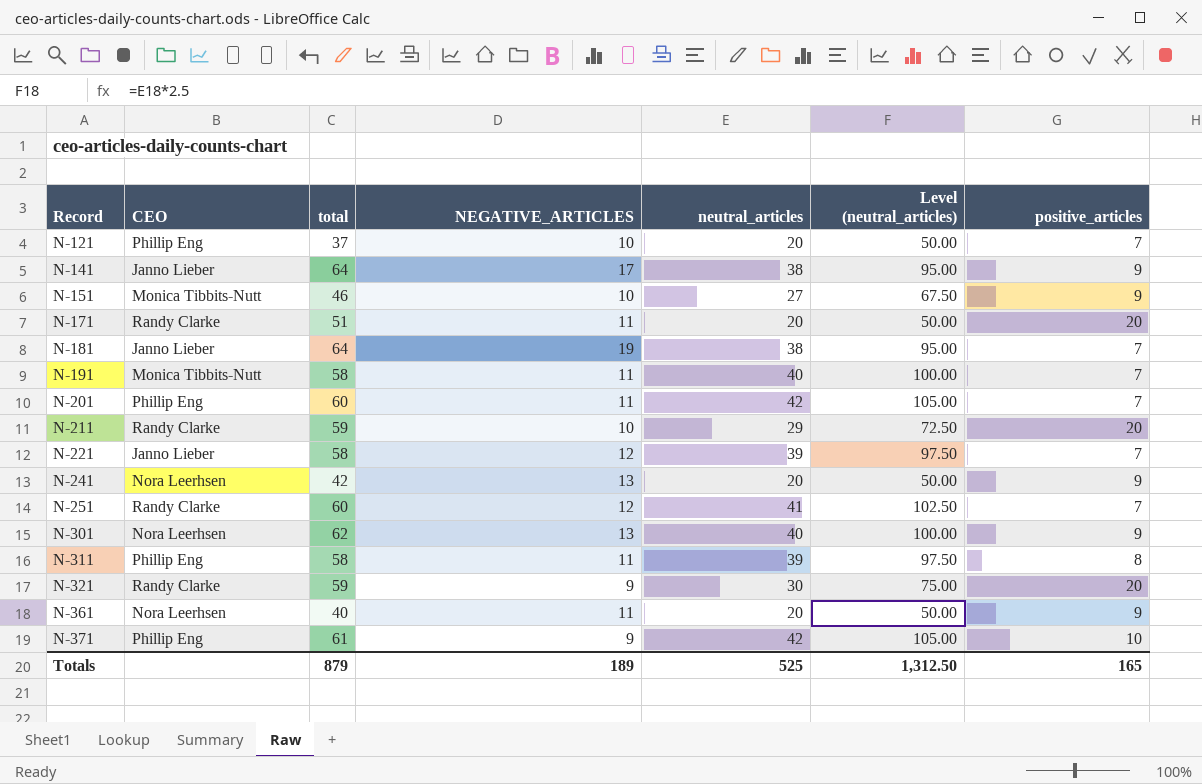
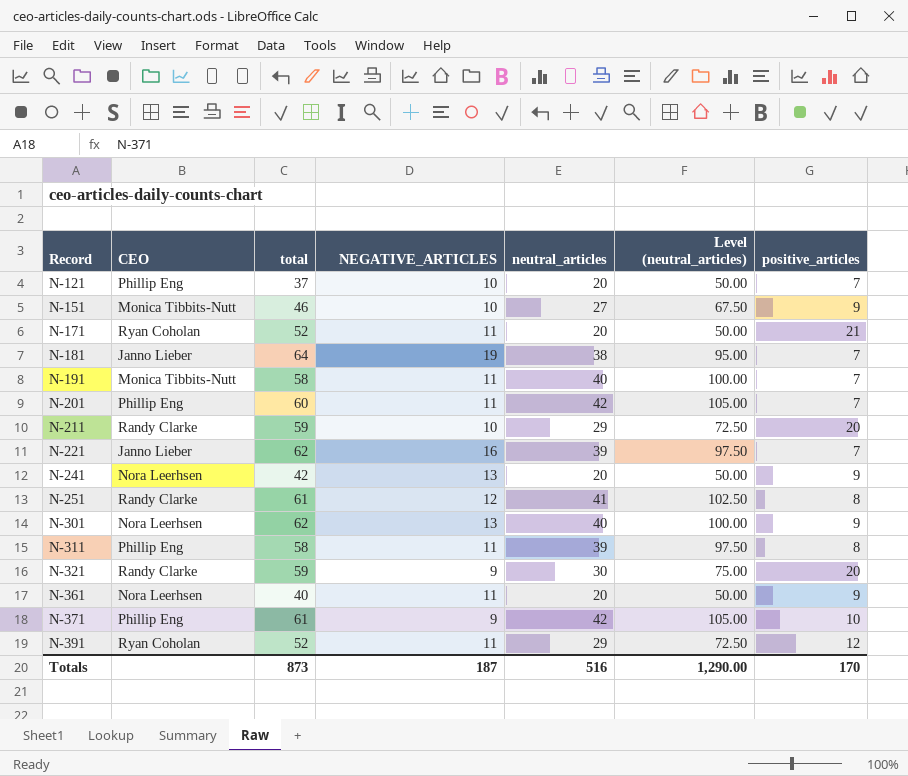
row N-141: Janno Lieber | 64 | 17 | 38 | 95.00 | 9 -> none
N-171 | CEO: Randy Clarke -> Ryan Coholan
N-171 | total: 51 -> 52
N-171 | positive_articles: 20 -> 21
N-221 | total: 58 -> 62
N-221 | NEGATIVE_ARTICLES: 12 -> 16
N-251 | total: 60 -> 61
N-251 | positive_articles: 7 -> 8
row N-391: none -> Ryan Coholan | 52 | 11 | 29 | 72.50 | 12
Totals | total: 879 -> 873
Totals | NEGATIVE_ARTICLES: 189 -> 187
Totals | neutral_articles: 525 -> 516
Totals | Level (neutral_articles): 1,312.50 -> 1,290.00
Totals | positive_articles: 165 -> 170

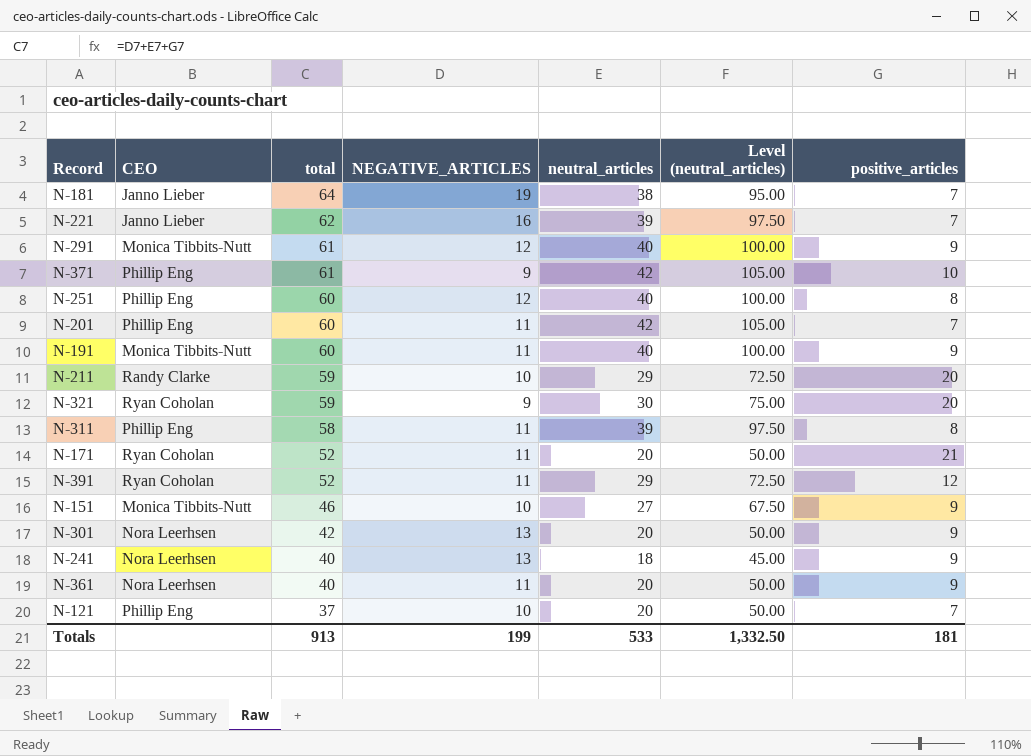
row order: Record ascending -> total descending
row N-291: none -> Monica Tibbits-Nutt | 61 | 12 | 40 | 100.00 | 9
N-251 | CEO: Randy Clarke -> Phillip Eng
N-251 | total: 61 -> 60
N-251 | neutral_articles: 41 -> 40
N-251 | Level (neutral_articles): 102.50 -> 100.00
N-191 | total: 58 -> 60
N-191 | positive_articles: 7 -> 9
N-321 | CEO: Randy Clarke -> Ryan Coholan
N-301 | total: 62 -> 42
N-301 | neutral_articles: 40 -> 20
N-301 | Level (neutral_articles): 100.00 -> 50.00
N-241 | total: 42 -> 40
N-241 | neutral_articles: 20 -> 18
N-241 | Level (neutral_articles): 50.00 -> 45.00
Totals | total: 873 -> 913
Totals | NEGATIVE_ARTICLES: 187 -> 199
Totals | neutral_articles: 516 -> 533
Totals | Level (neutral_articles): 1,290.00 -> 1,332.50
Totals | positive_articles: 170 -> 181

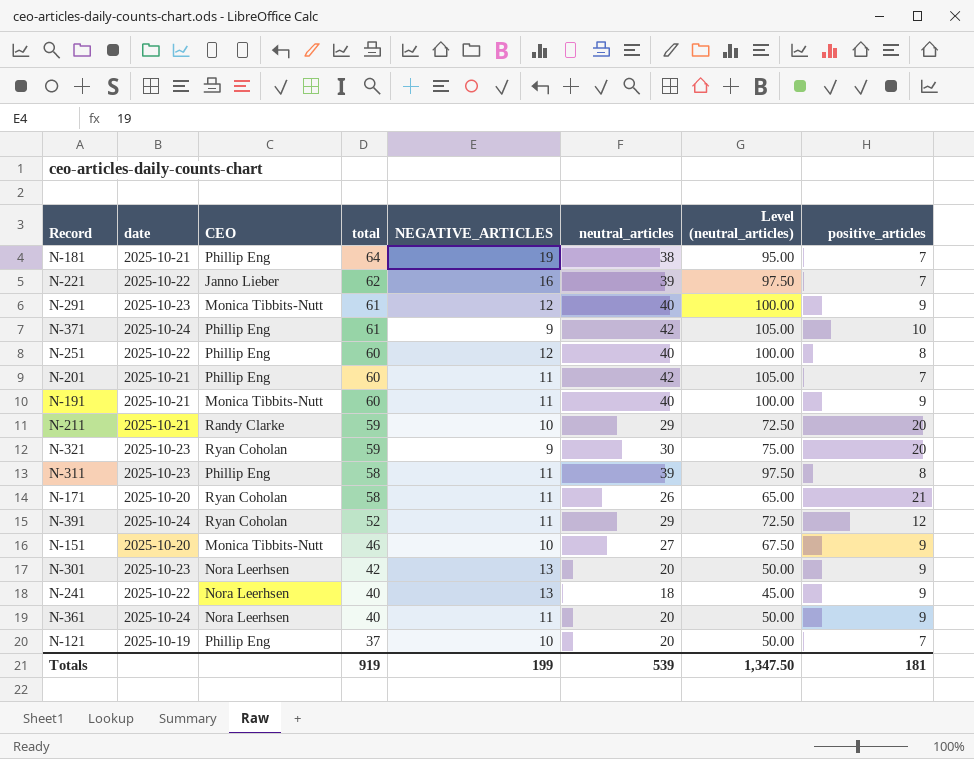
column date | position: none -> 2
N-181 | CEO: Janno Lieber -> Phillip Eng
N-171 | total: 52 -> 58
N-171 | neutral_articles: 20 -> 26
N-171 | Level (neutral_articles): 50.00 -> 65.00
Totals | total: 913 -> 919
Totals | neutral_articles: 533 -> 539
Totals | Level (neutral_articles): 1,332.50 -> 1,347.50

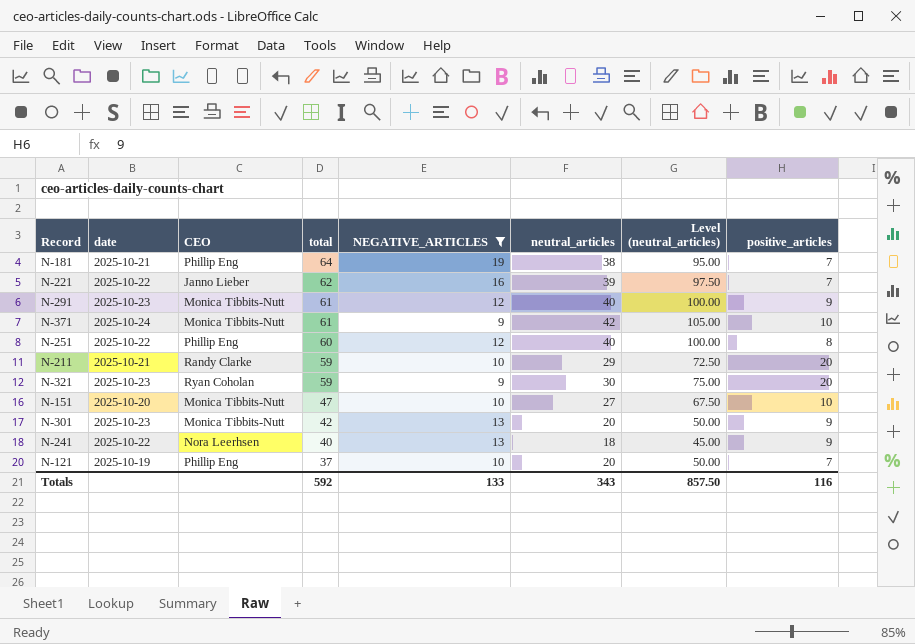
filter: none -> NEGATIVE_ARTICLES != 11
N-371 | CEO: Phillip Eng -> Monica Tibbits-Nutt
N-151 | total: 46 -> 47
N-151 | positive_articles: 9 -> 10
N-301 | CEO: Nora Leerhsen -> Monica Tibbits-Nutt
Totals | total: 919 -> 592
Totals | NEGATIVE_ARTICLES: 199 -> 133
Totals | neutral_articles: 539 -> 343
Totals | Level (neutral_articles): 1,347.50 -> 857.50
Totals | positive_articles: 181 -> 116

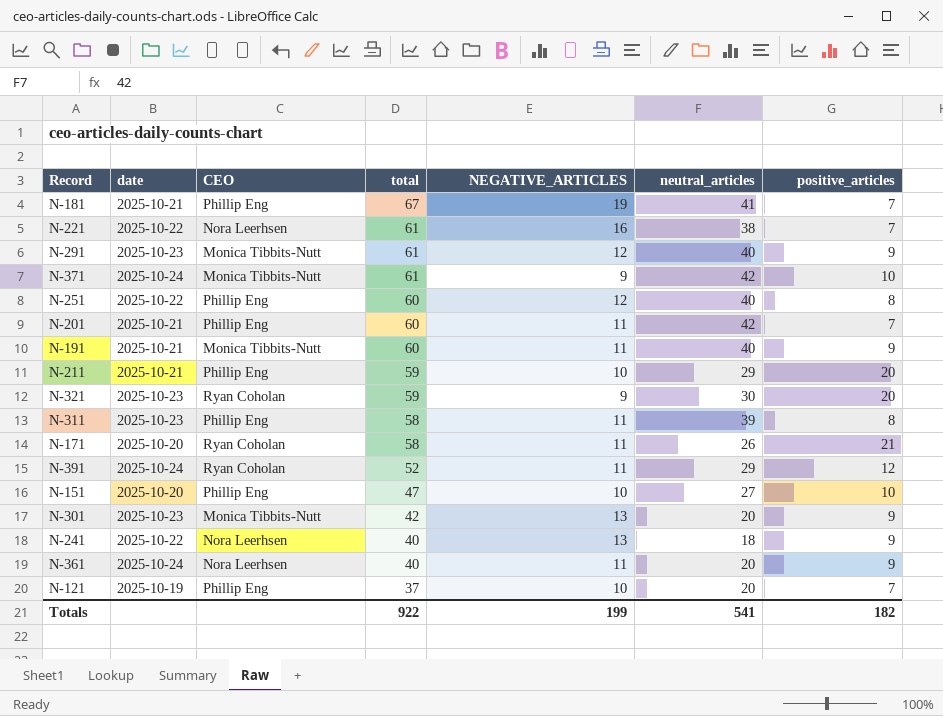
filter: NEGATIVE_ARTICLES != 11 -> none
column Level (neutral_articles) | formula: [neutral_articles] * 2.5 -> none
N-181 | total: 64 -> 67
N-181 | neutral_articles: 38 -> 41
N-221 | CEO: Janno Lieber -> Nora Leerhsen
N-221 | total: 62 -> 61
N-221 | neutral_articles: 39 -> 38
N-211 | CEO: Randy Clarke -> Phillip Eng
N-151 | CEO: Monica Tibbits-Nutt -> Phillip Eng
Totals | total: 592 -> 922
Totals | NEGATIVE_ARTICLES: 133 -> 199
Totals | neutral_articles: 343 -> 541
Totals | positive_articles: 116 -> 182

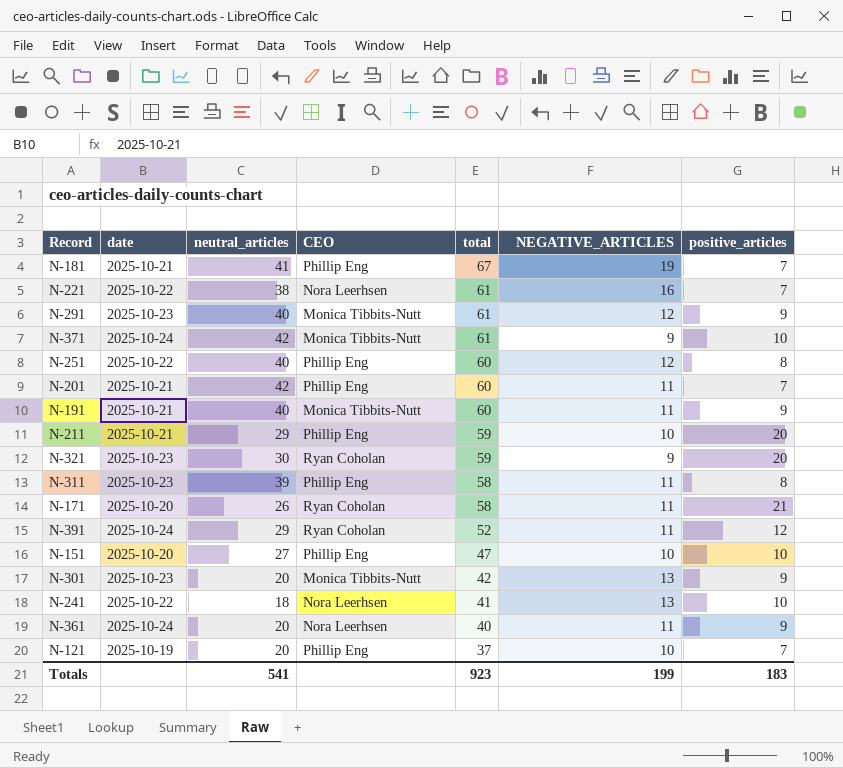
column neutral_articles | position: 6 -> 3
N-241 | total: 40 -> 41
N-241 | positive_articles: 9 -> 10
Totals | total: 922 -> 923
Totals | positive_articles: 182 -> 183

